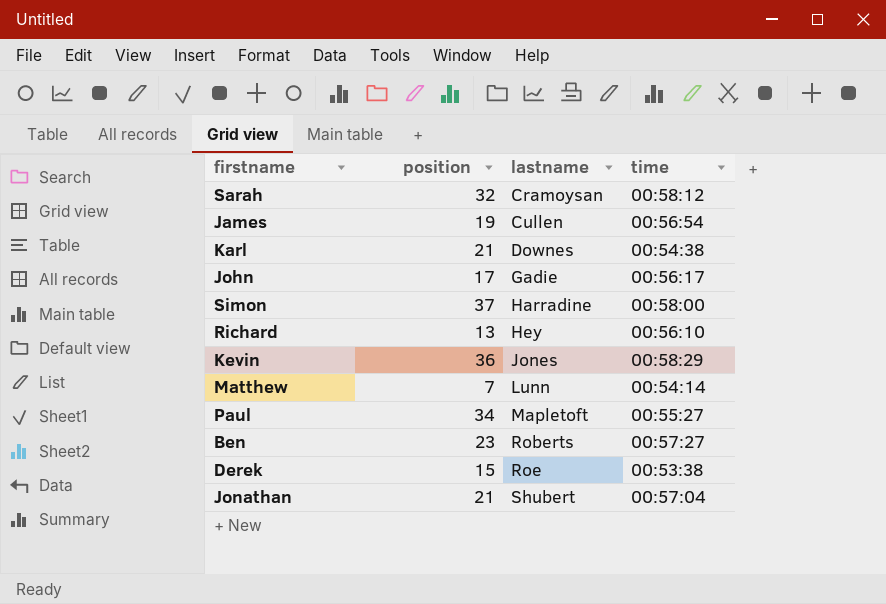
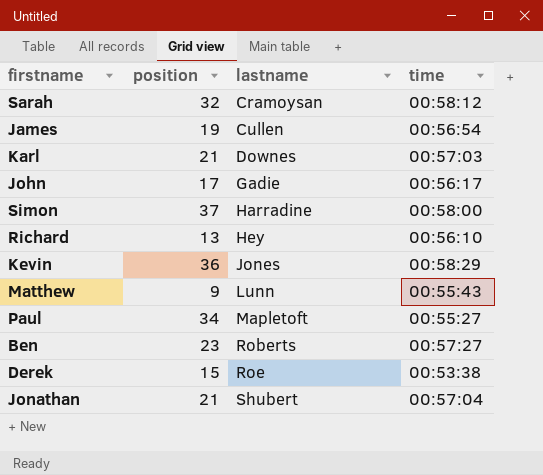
Karl | time: 00:54:38 -> 00:57:03
Matthew | position: 7 -> 9
Matthew | time: 00:54:14 -> 00:55:43

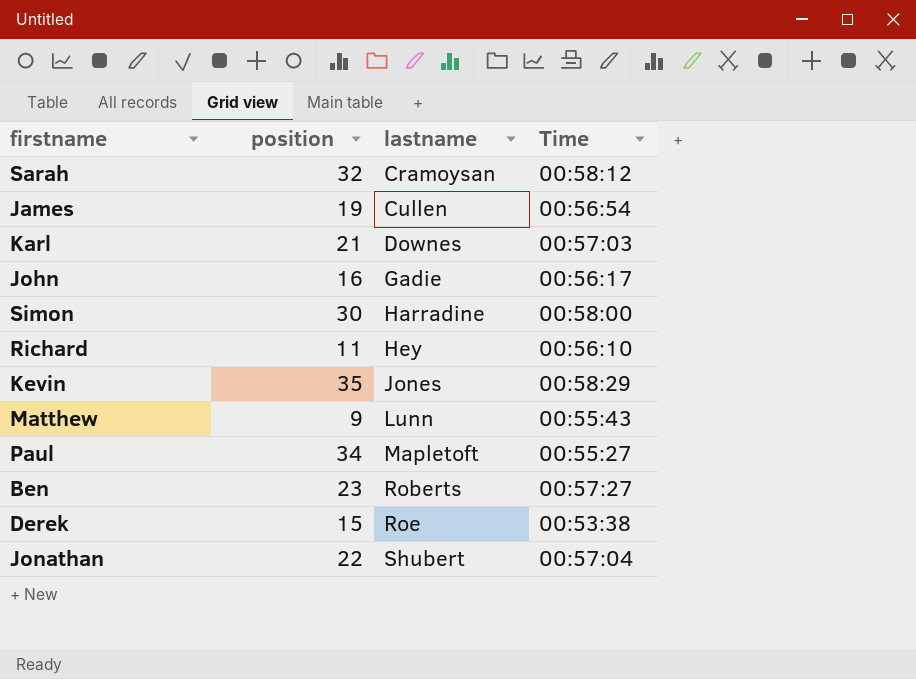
column name: time -> Time
John | position: 17 -> 16
Simon | position: 37 -> 30
Richard | position: 13 -> 11
Kevin | position: 36 -> 35
Jonathan | position: 21 -> 22

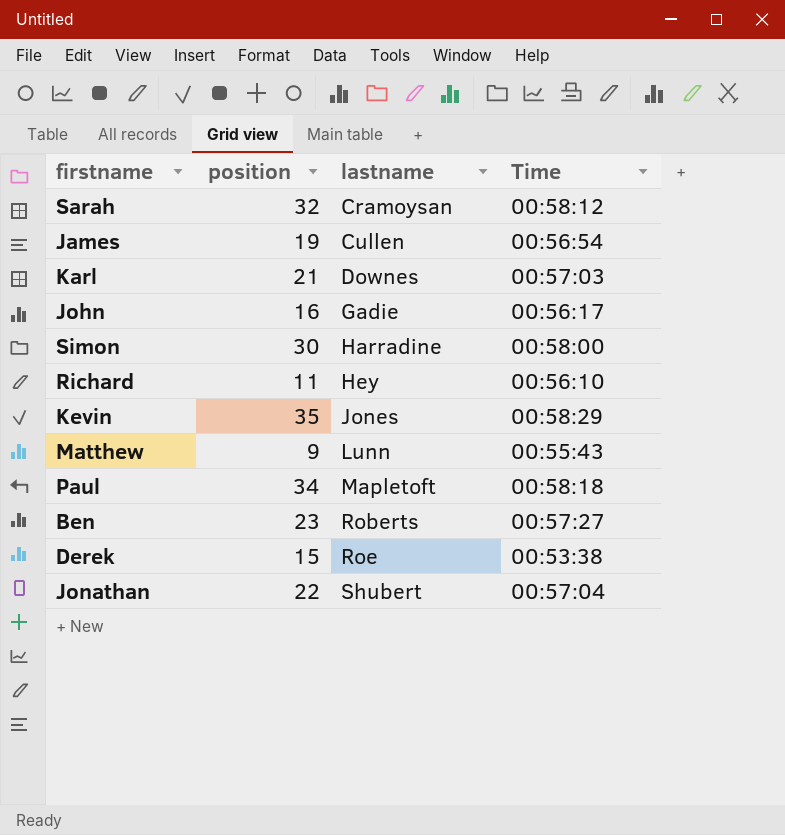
Paul | Time: 00:55:27 -> 00:58:18

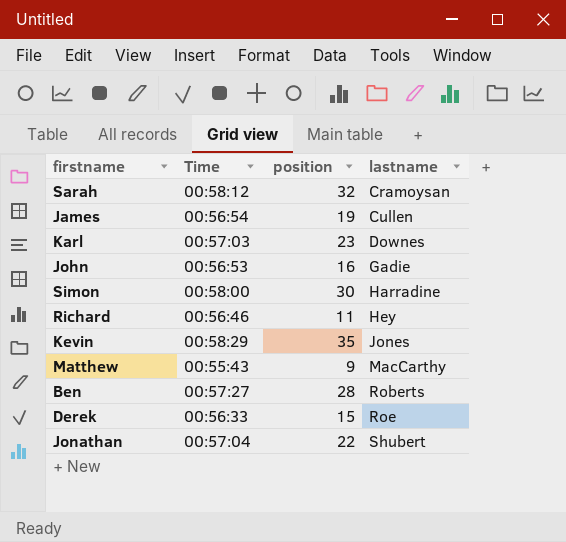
column Time | position: 4 -> 2
row Paul: 34 | Mapletoft | 00:58:18 -> none
Karl | position: 21 -> 23
John | Time: 00:56:17 -> 00:56:53
Richard | Time: 00:56:10 -> 00:56:46
Matthew | lastname: Lunn -> MacCarthy
Ben | position: 23 -> 28
Derek | Time: 00:53:38 -> 00:56:33

